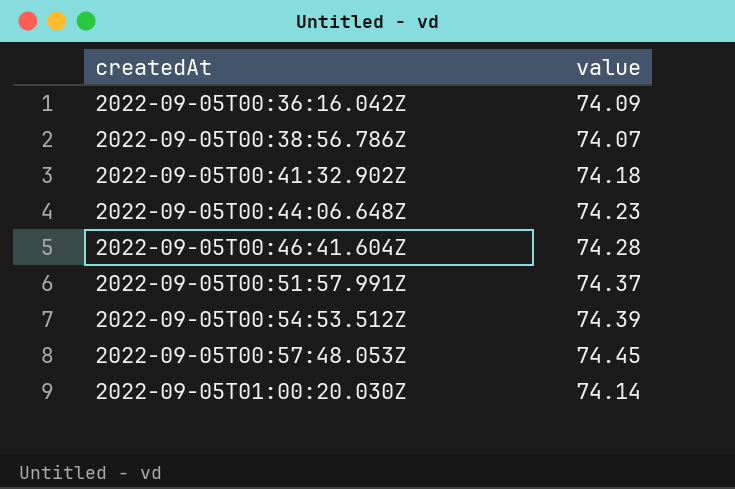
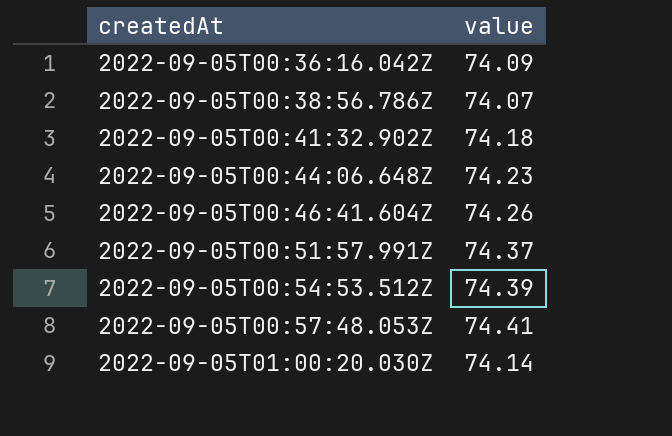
2022-09-05T00:46:41.604Z | value: 74.28 -> 74.26
2022-09-05T00:57:48.053Z | value: 74.45 -> 74.41

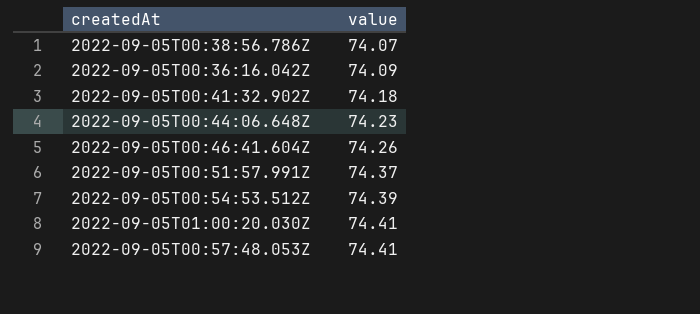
row order: createdAt ascending -> value ascending
2022-09-05T01:00:20.030Z | value: 74.14 -> 74.41

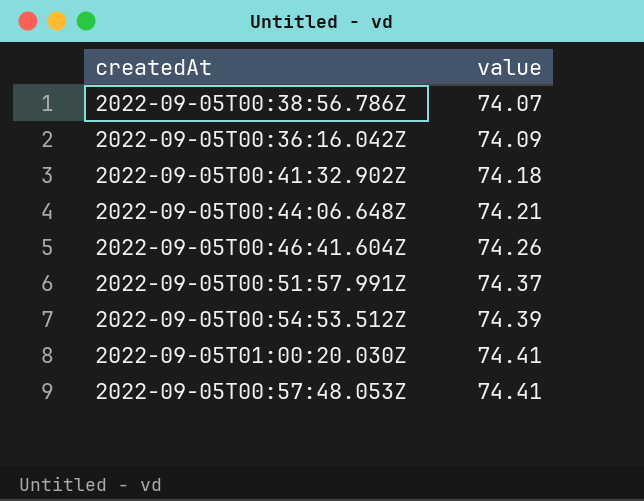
2022-09-05T00:44:06.648Z | value: 74.23 -> 74.21

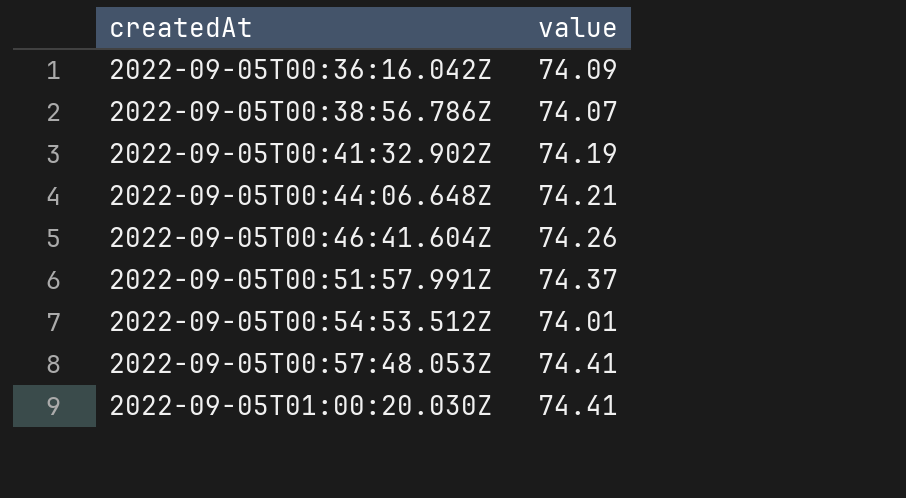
row order: value ascending -> createdAt ascending
2022-09-05T00:41:32.902Z | value: 74.18 -> 74.19
2022-09-05T00:54:53.512Z | value: 74.39 -> 74.01

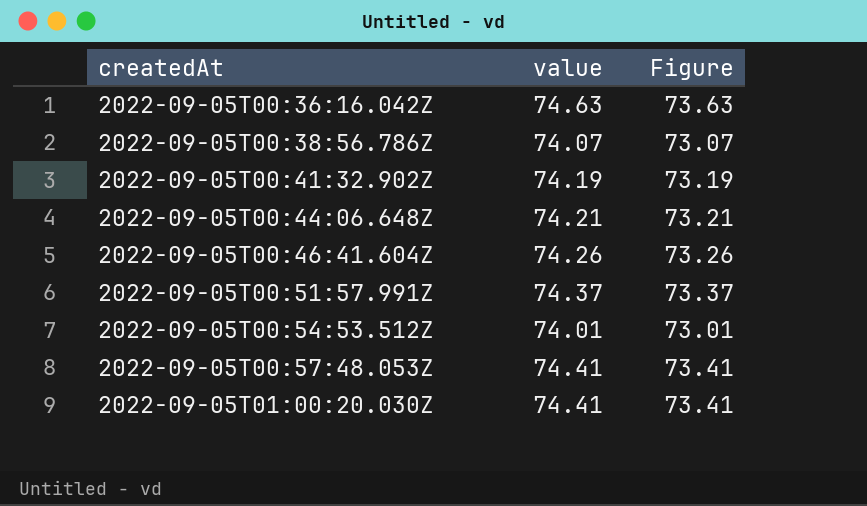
column Figure | formula: none -> [value] - 1
2022-09-05T00:36:16.042Z | value: 74.09 -> 74.63

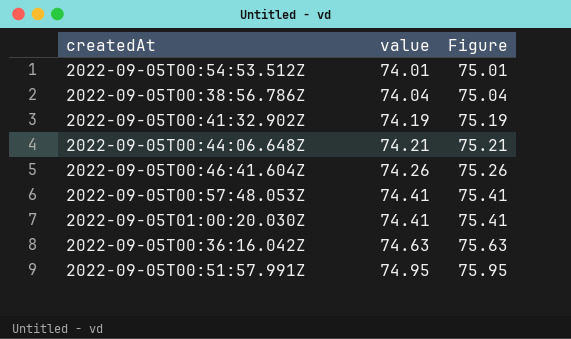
row order: createdAt ascending -> value ascending
column Figure | formula: [value] - 1 -> [value] + 1
2022-09-05T00:38:56.786Z | value: 74.07 -> 74.04
2022-09-05T00:51:57.991Z | value: 74.37 -> 74.95

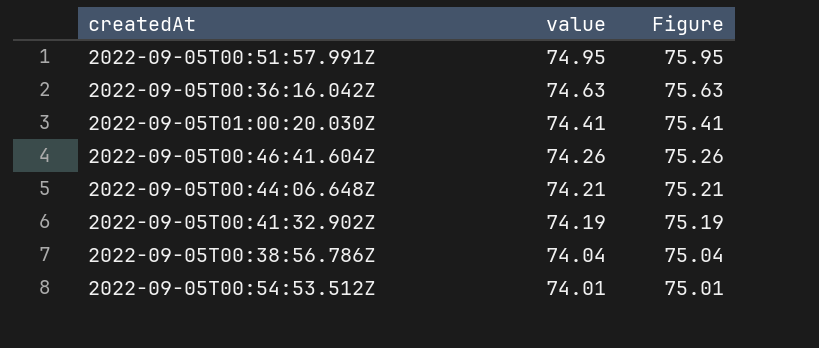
row order: value ascending -> value descending
row 2022-09-05T00:57:48.053Z: 74.41 | 75.41 -> none

